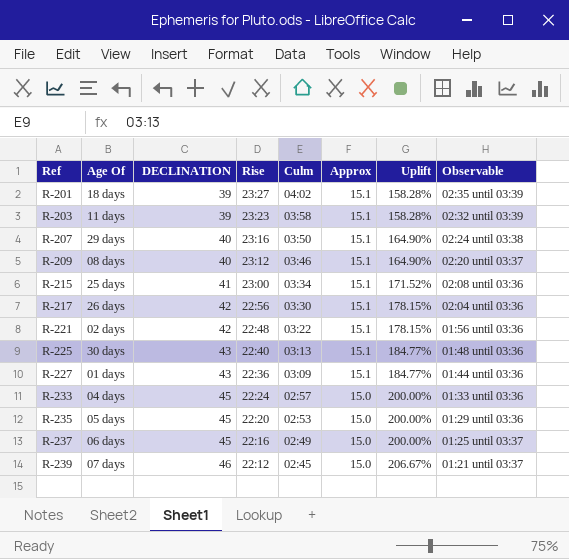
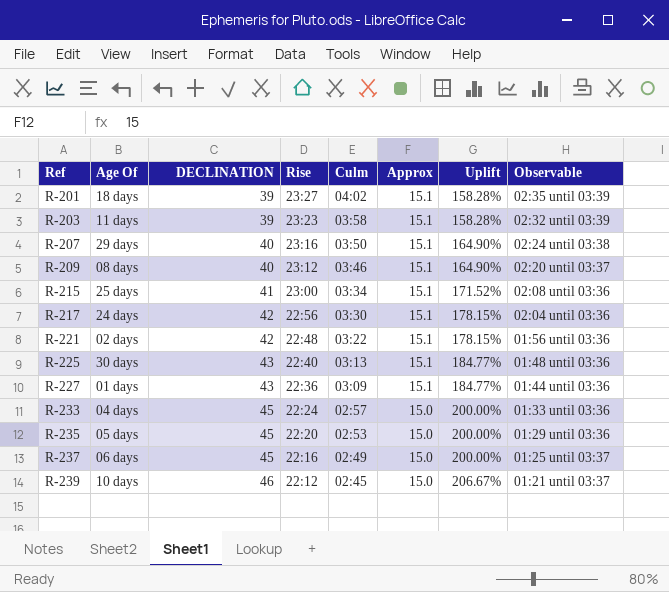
R-217 | Age Of: 26 days -> 24 days
R-239 | Age Of: 07 days -> 10 days

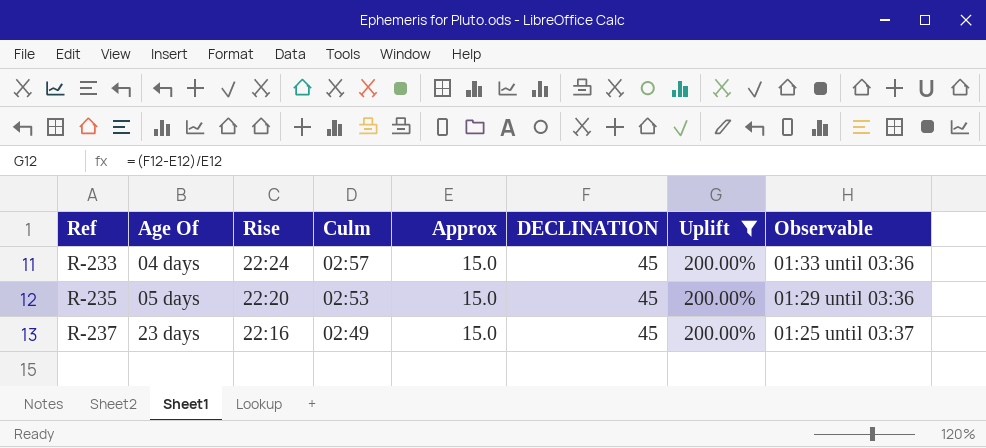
filter: none -> Uplift = 200.00%
column DECLINATION | position: 3 -> 6
R-237 | Age Of: 06 days -> 23 days

